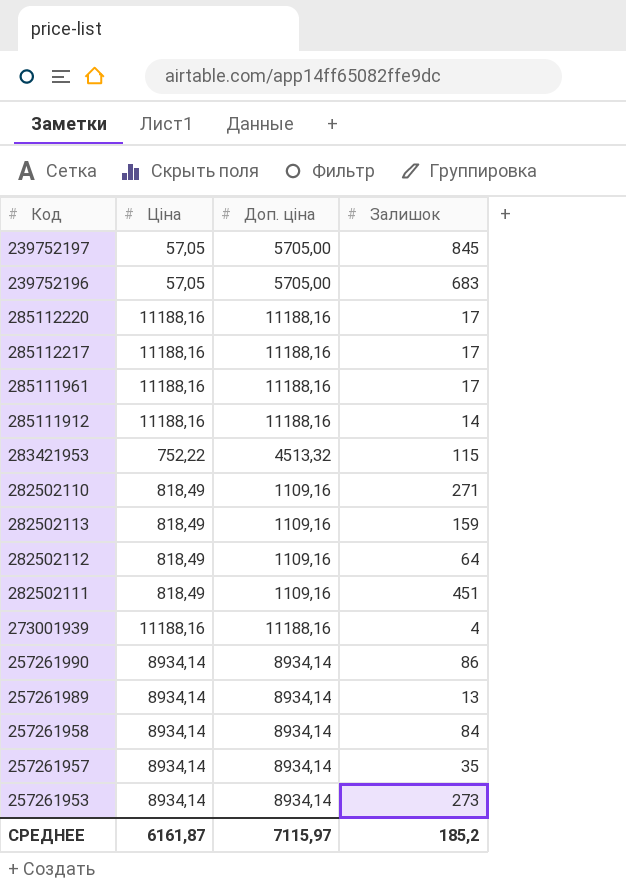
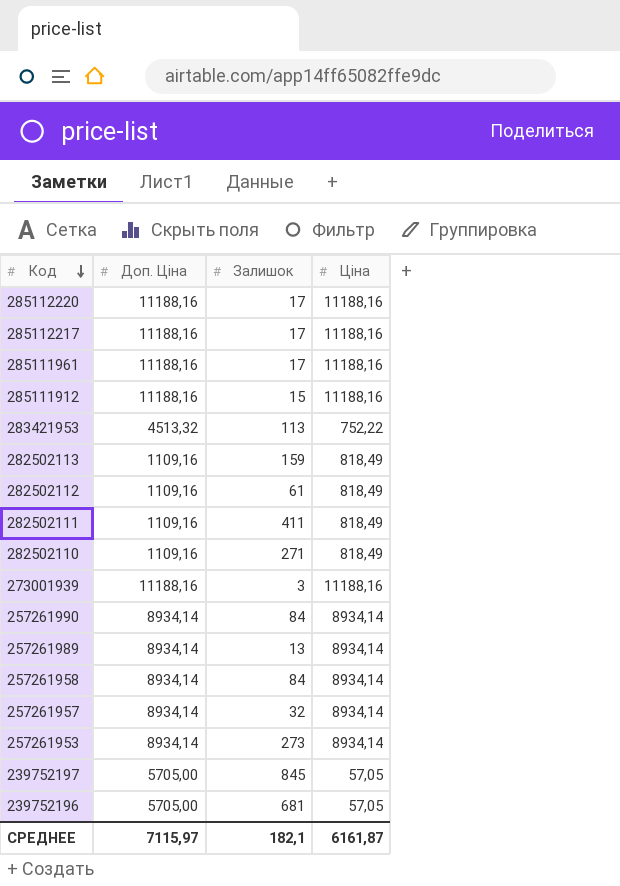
row order: none -> Код descending
column name: Доп. ціна -> Доп. Ціна
column Ціна | position: 2 -> 4
285111912 | Залишок: 14 -> 15
283421953 | Залишок: 115 -> 113
282502112 | Залишок: 64 -> 61
282502111 | Залишок: 451 -> 411
273001939 | Залишок: 4 -> 3
257261990 | Залишок: 86 -> 84
257261957 | Залишок: 35 -> 32
239752196 | Залишок: 683 -> 681
СРЕДНЕЕ | Залишок: 185,2 -> 182,1

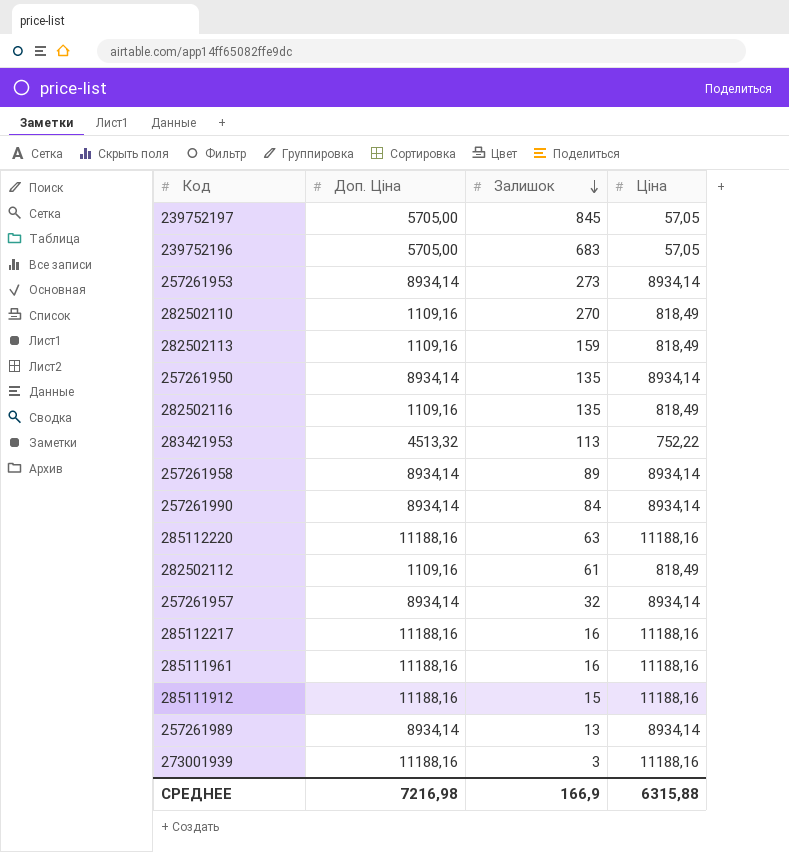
row order: Код descending -> Залишок descending
row 282502111: 1109,16 | 411 | 818,49 -> none
239752196 | Залишок: 681 -> 683
282502110 | Залишок: 271 -> 270
row 257261950: none -> 8934,14 | 135 | 8934,14
row 282502116: none -> 1109,16 | 135 | 818,49
257261958 | Залишок: 84 -> 89
285112220 | Залишок: 17 -> 63
285112217 | Залишок: 17 -> 16
285111961 | Залишок: 17 -> 16
СРЕДНЕЕ | Доп. Ціна: 7115,97 -> 7216,98
СРЕДНЕЕ | Залишок: 182,1 -> 166,9
СРЕДНЕЕ | Ціна: 6161,87 -> 6315,88

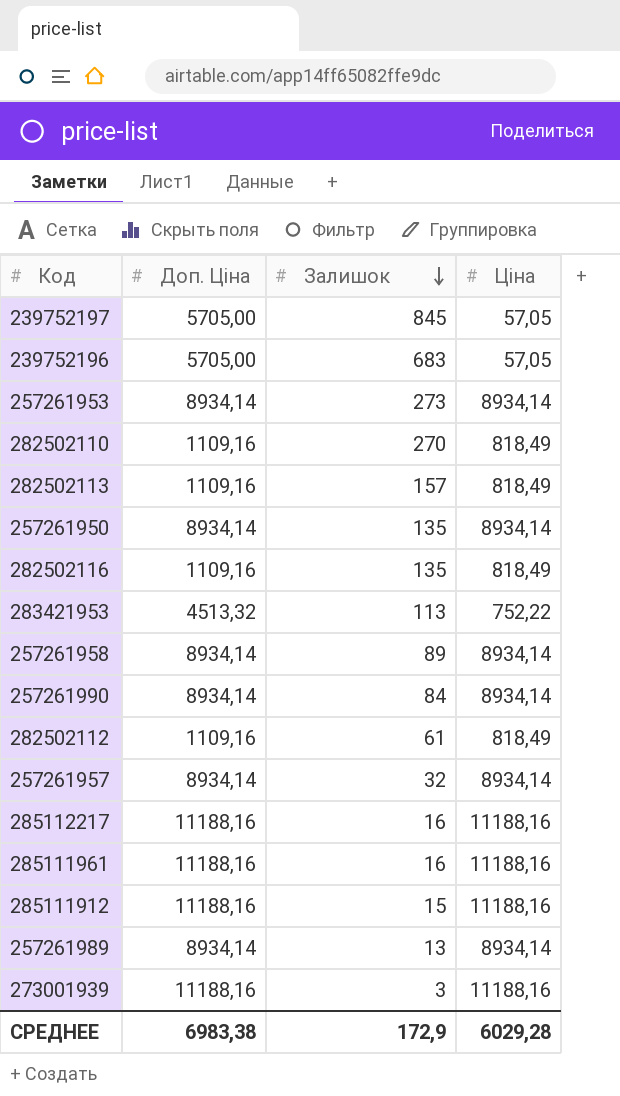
row 285112220: 11188,16 | 63 | 11188,16 -> none
282502113 | Залишок: 159 -> 157
СРЕДНЕЕ | Доп. Ціна: 7216,98 -> 6983,38
СРЕДНЕЕ | Залишок: 166,9 -> 172,9
СРЕДНЕЕ | Ціна: 6315,88 -> 6029,28

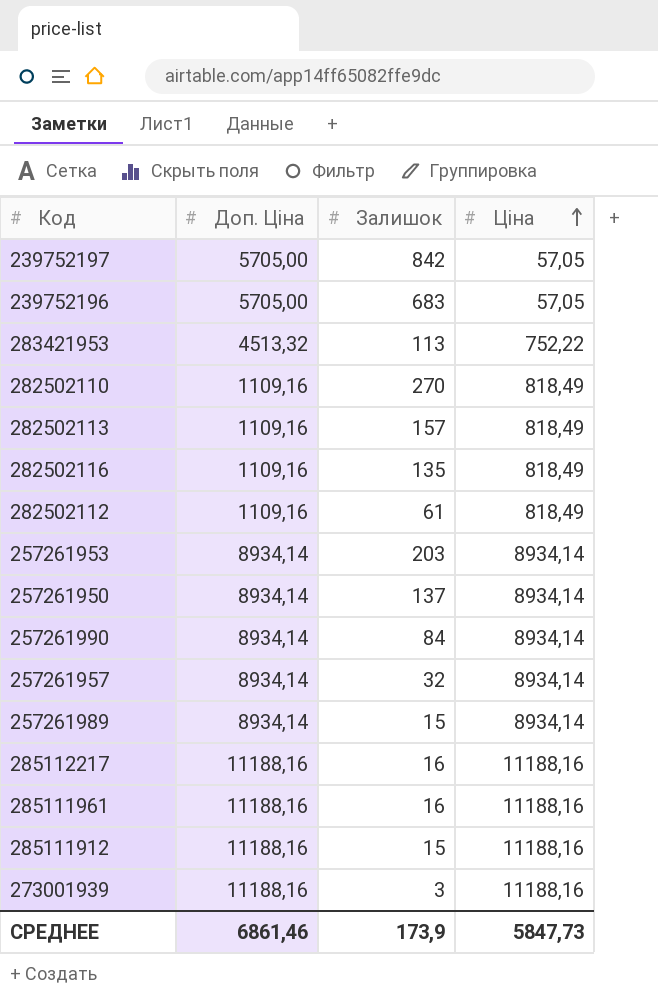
row order: Залишок descending -> Ціна ascending
row 257261958: 8934,14 | 89 | 8934,14 -> none
239752197 | Залишок: 845 -> 842
257261953 | Залишок: 273 -> 203
257261950 | Залишок: 135 -> 137
257261989 | Залишок: 13 -> 15
СРЕДНЕЕ | Доп. Ціна: 6983,38 -> 6861,46
СРЕДНЕЕ | Залишок: 172,9 -> 173,9
СРЕДНЕЕ | Ціна: 6029,28 -> 5847,73

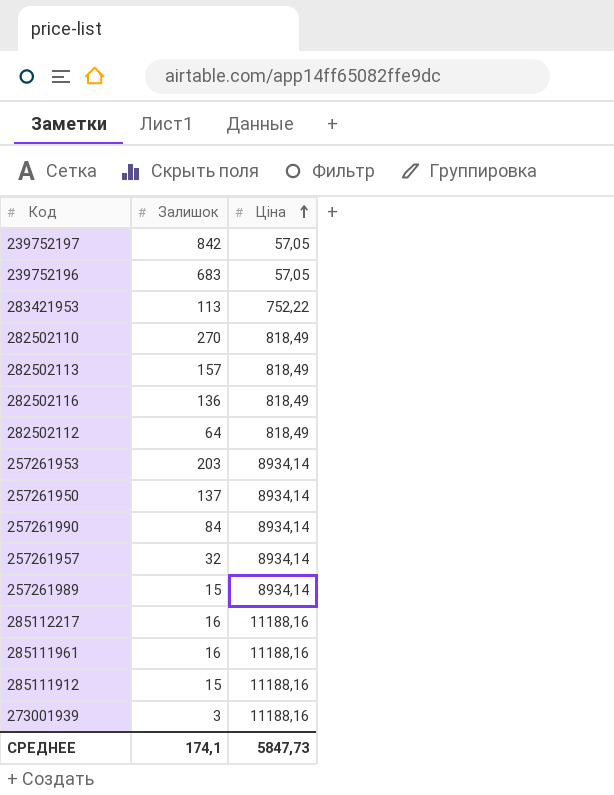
column Доп. Ціна | position: 2 -> none
282502116 | Залишок: 135 -> 136
282502112 | Залишок: 61 -> 64
СРЕДНЕЕ | Залишок: 173,9 -> 174,1

